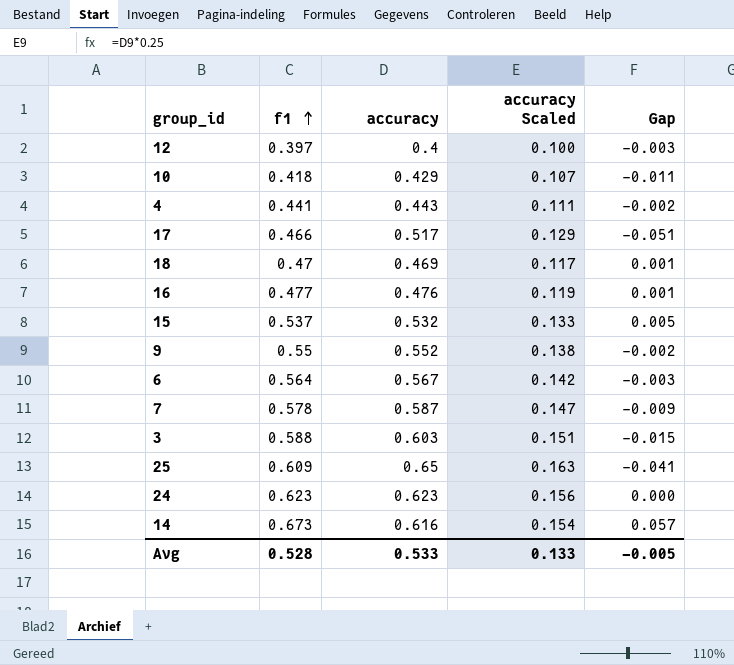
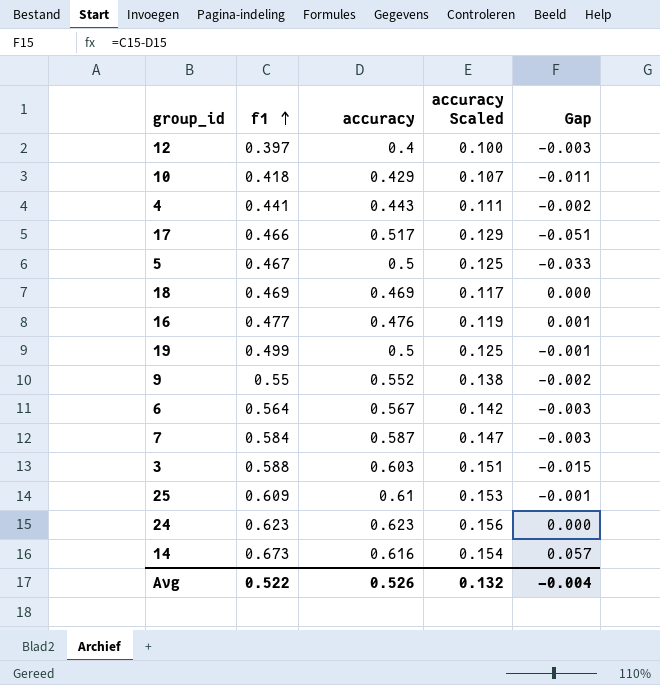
row 15: 0.537 | 0.532 | 0.133 | 0.005 -> none
row 5: none -> 0.467 | 0.5 | 0.125 | -0.033
18 | f1: 0.47 -> 0.469
18 | Gap: 0.001 -> 0.000
row 19: none -> 0.499 | 0.5 | 0.125 | -0.001
7 | f1: 0.578 -> 0.584
7 | Gap: -0.009 -> -0.003
25 | accuracy: 0.65 -> 0.61
25 | accuracy Scaled: 0.163 -> 0.153
25 | Gap: -0.041 -> -0.001
Avg | f1: 0.528 -> 0.522
Avg | accuracy: 0.533 -> 0.526
Avg | accuracy Scaled: 0.133 -> 0.132
Avg | Gap: -0.005 -> -0.004

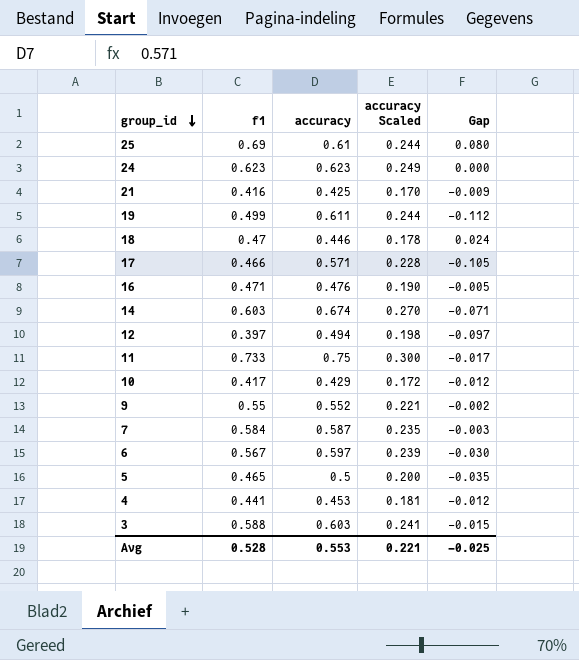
row order: f1 ascending -> group_id descending
column accuracy Scaled | formula: [accuracy] * 0.25 -> [accuracy] * 0.4
25 | f1: 0.609 -> 0.69
25 | Gap: -0.001 -> 0.080
row 21: none -> 0.416 | 0.425 | 0.170 | -0.009
19 | accuracy: 0.5 -> 0.611
19 | Gap: -0.001 -> -0.112
18 | f1: 0.469 -> 0.47
18 | accuracy: 0.469 -> 0.446
18 | Gap: 0.000 -> 0.024
17 | accuracy: 0.517 -> 0.571
17 | Gap: -0.051 -> -0.105
16 | f1: 0.477 -> 0.471
16 | Gap: 0.001 -> -0.005
14 | f1: 0.673 -> 0.603
14 | accuracy: 0.616 -> 0.674
14 | Gap: 0.057 -> -0.071
12 | accuracy: 0.4 -> 0.494
12 | Gap: -0.003 -> -0.097
row 11: none -> 0.733 | 0.75 | 0.300 | -0.017
10 | f1: 0.418 -> 0.417
10 | Gap: -0.011 -> -0.012
6 | f1: 0.564 -> 0.567
6 | accuracy: 0.567 -> 0.597
6 | Gap: -0.003 -> -0.030
5 | f1: 0.467 -> 0.465
5 | Gap: -0.033 -> -0.035
4 | accuracy: 0.443 -> 0.453
4 | Gap: -0.002 -> -0.012
Avg | f1: 0.522 -> 0.528
Avg | accuracy: 0.526 -> 0.553
Avg | accuracy Scaled: 0.132 -> 0.221
Avg | Gap: -0.004 -> -0.025

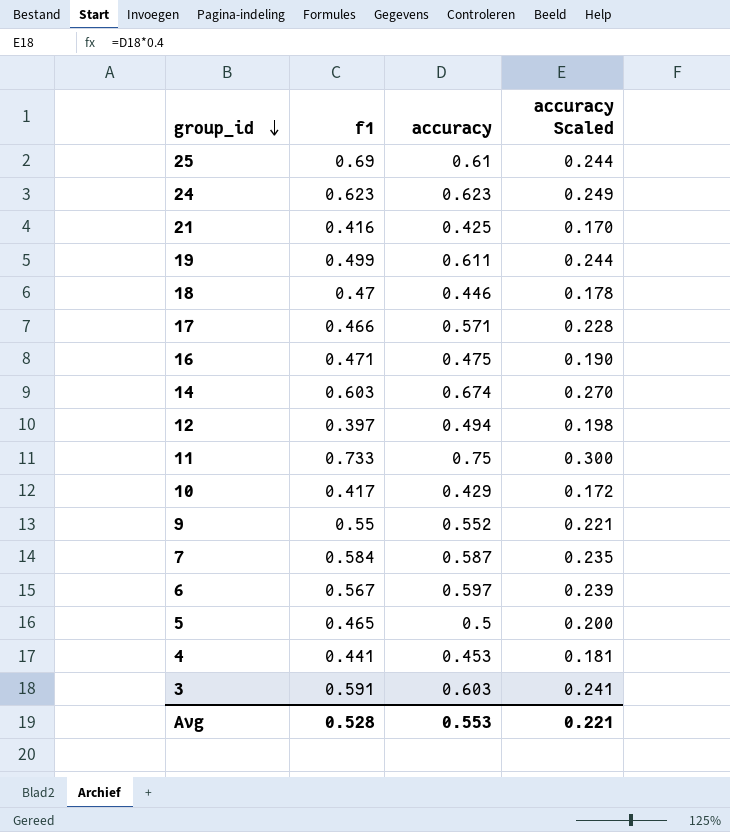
column Gap | formula: [f1] - [accuracy] -> none
16 | accuracy: 0.476 -> 0.475
3 | f1: 0.588 -> 0.591

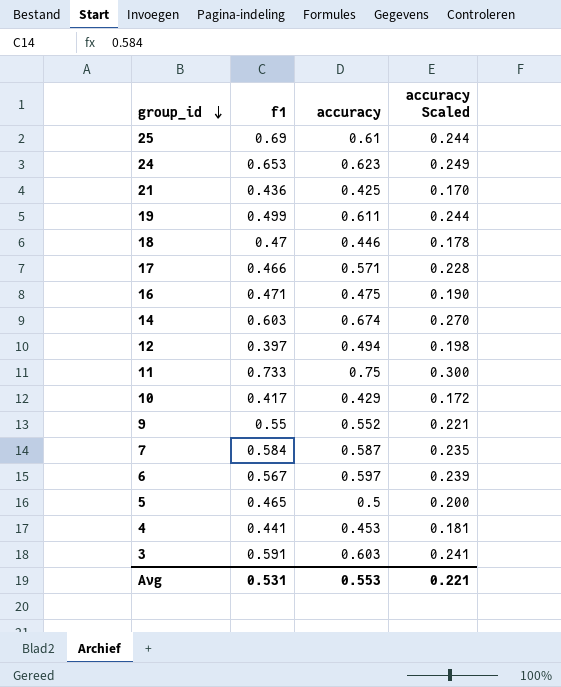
24 | f1: 0.623 -> 0.653
21 | f1: 0.416 -> 0.436
Avg | f1: 0.528 -> 0.531

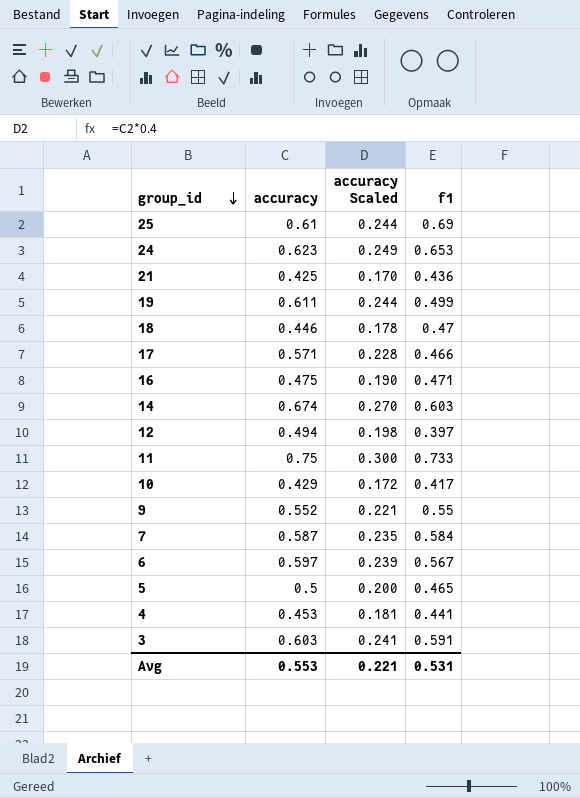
column f1 | position: 2 -> 4

